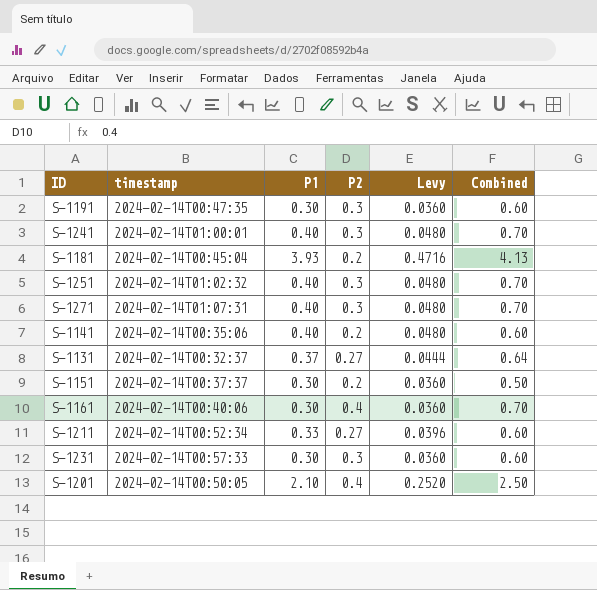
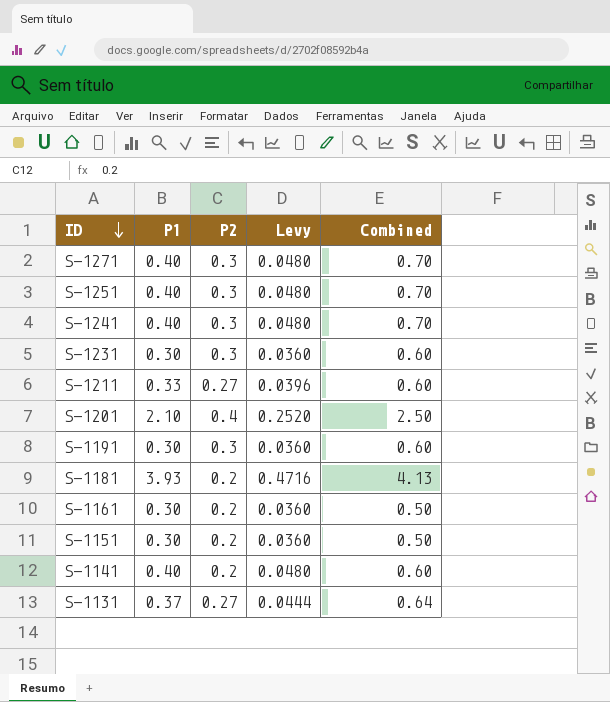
row order: none -> ID descending
column timestamp | position: 2 -> none
S-1161 | P2: 0.4 -> 0.2
S-1161 | Combined: 0.70 -> 0.50

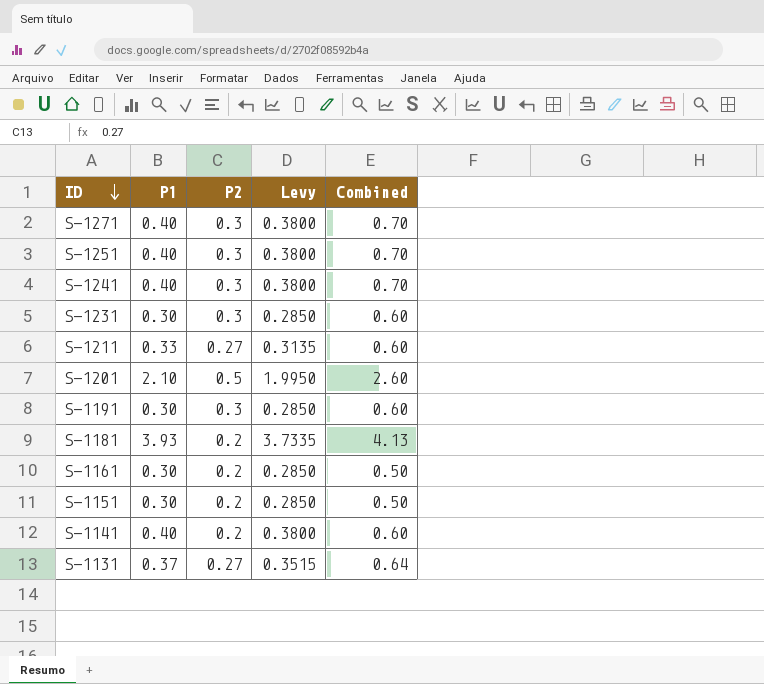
column Levy | formula: [P1] * 0.12 -> [P1] * 0.95
S-1201 | P2: 0.4 -> 0.5
S-1201 | Combined: 2.50 -> 2.60

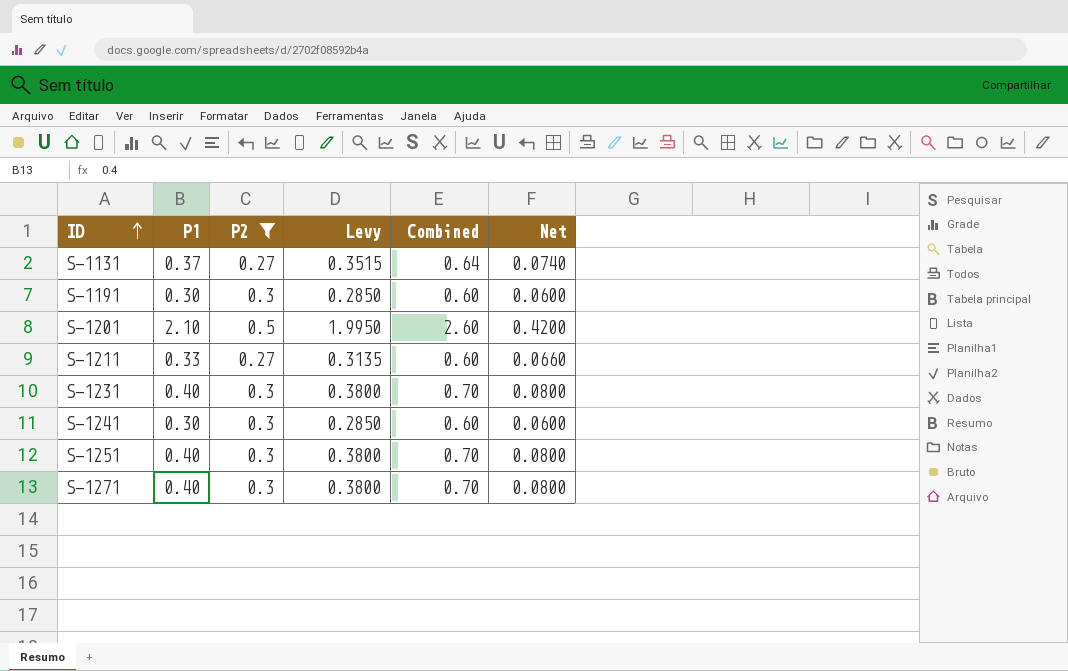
filter: none -> P2 != 0.2
row order: ID descending -> ID ascending
column Net | formula: none -> [P1] * 0.2
S-1231 | P1: 0.30 -> 0.40
S-1231 | Levy: 0.2850 -> 0.3800
S-1231 | Combined: 0.60 -> 0.70
S-1241 | P1: 0.40 -> 0.30
S-1241 | Levy: 0.3800 -> 0.2850
S-1241 | Combined: 0.70 -> 0.60

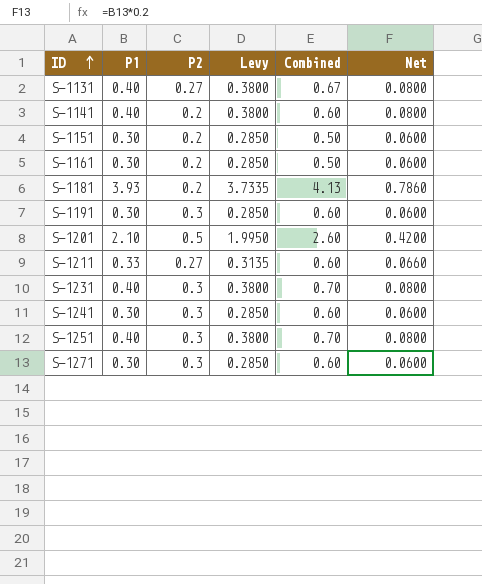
filter: P2 != 0.2 -> none
S-1131 | P1: 0.37 -> 0.40
S-1131 | Levy: 0.3515 -> 0.3800
S-1131 | Combined: 0.64 -> 0.67
S-1131 | Net: 0.0740 -> 0.0800
S-1271 | P1: 0.40 -> 0.30
S-1271 | Levy: 0.3800 -> 0.2850
S-1271 | Combined: 0.70 -> 0.60
S-1271 | Net: 0.0800 -> 0.0600

